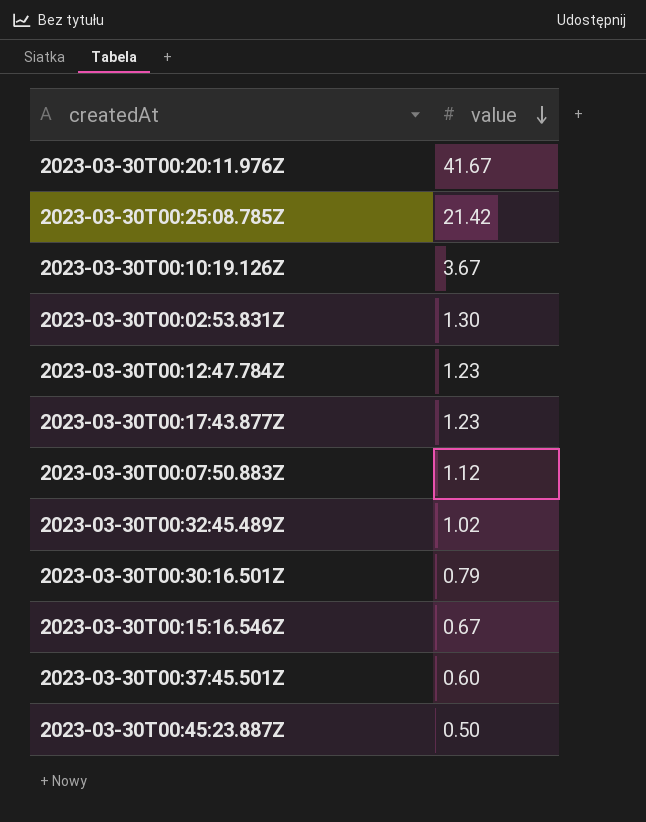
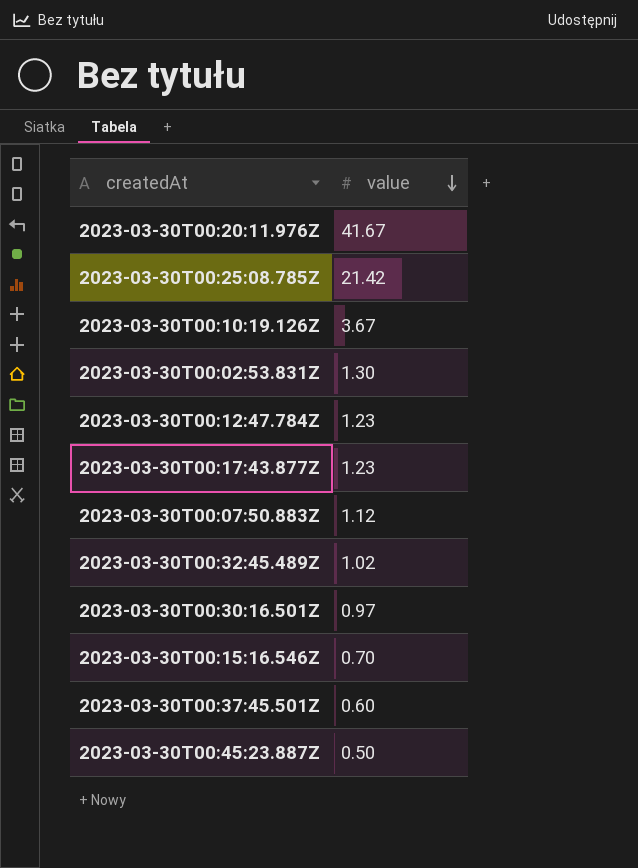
2023-03-30T00:30:16.501Z | value: 0.79 -> 0.97
2023-03-30T00:15:16.546Z | value: 0.67 -> 0.70

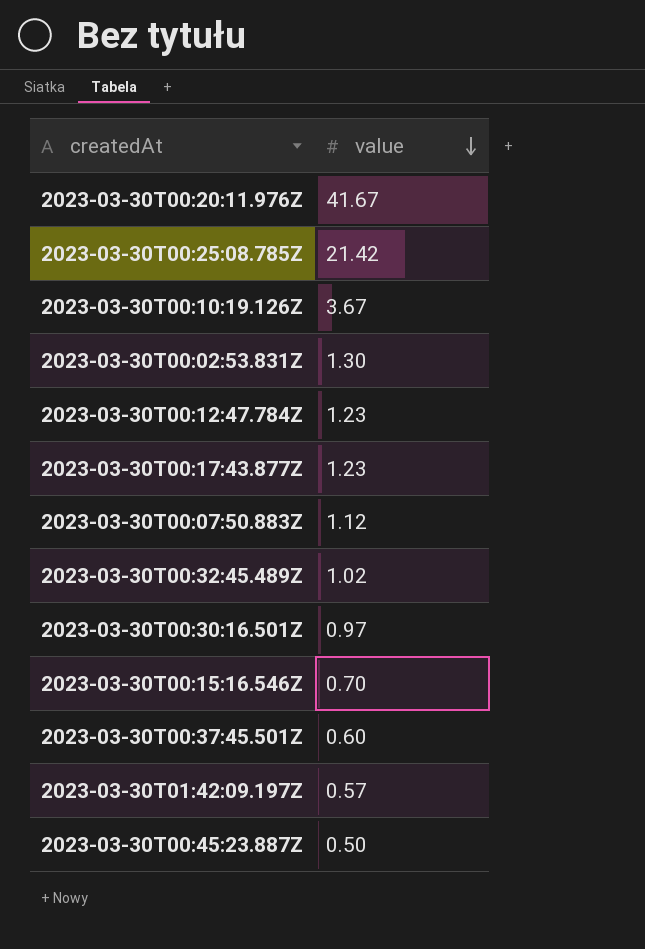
row 2023-03-30T01:42:09.197Z: none -> 0.57

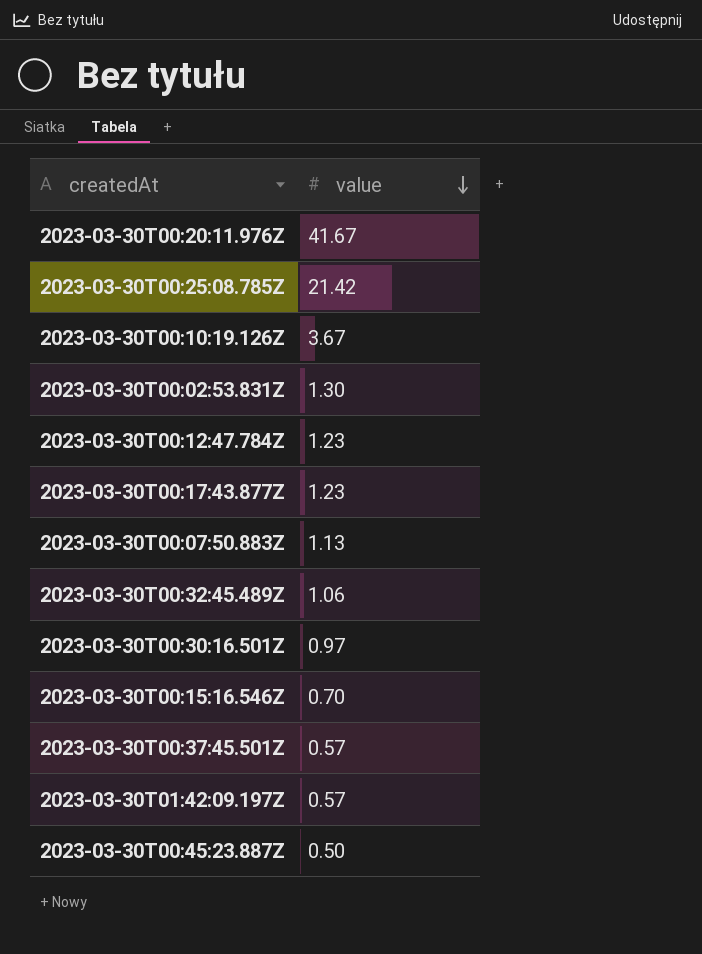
2023-03-30T00:07:50.883Z | value: 1.12 -> 1.13
2023-03-30T00:32:45.489Z | value: 1.02 -> 1.06
2023-03-30T00:37:45.501Z | value: 0.60 -> 0.57

